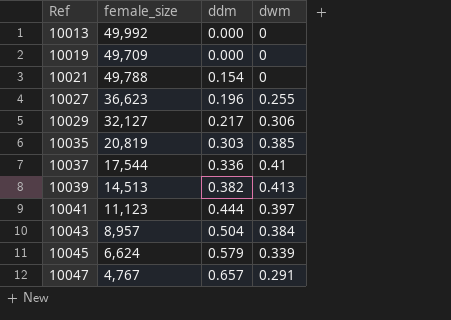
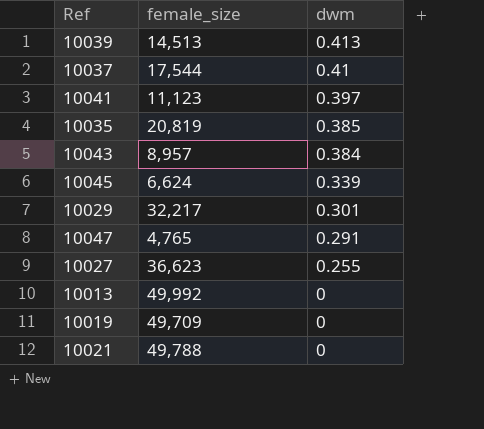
row order: Ref ascending -> dwm descending
column ddm | position: 3 -> none
10029 | female_size: 32,127 -> 32,217
10029 | dwm: 0.306 -> 0.301
10047 | female_size: 4,767 -> 4,765

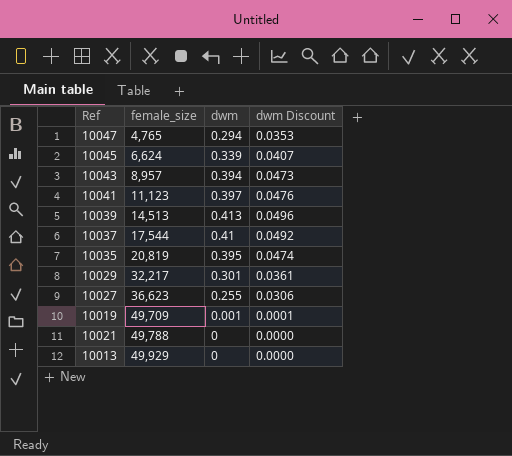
row order: dwm descending -> female_size ascending
column dwm Discount | formula: none -> [dwm] * 0.12
10047 | dwm: 0.291 -> 0.294
10043 | dwm: 0.384 -> 0.394
10035 | dwm: 0.385 -> 0.395
10019 | dwm: 0 -> 0.001
10013 | female_size: 49,992 -> 49,929

